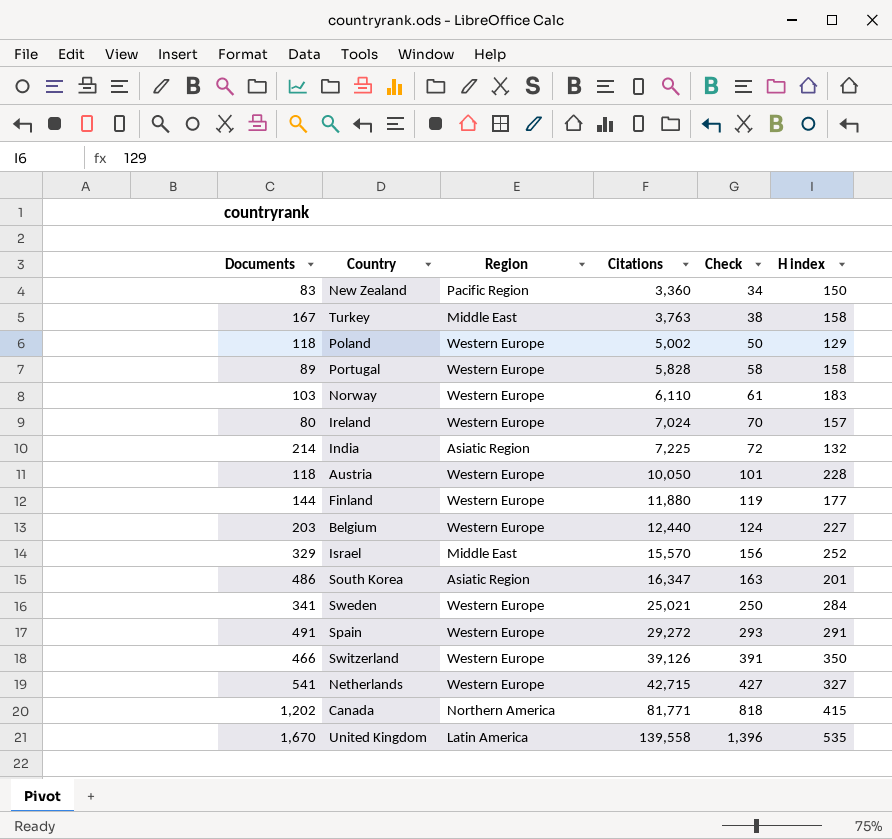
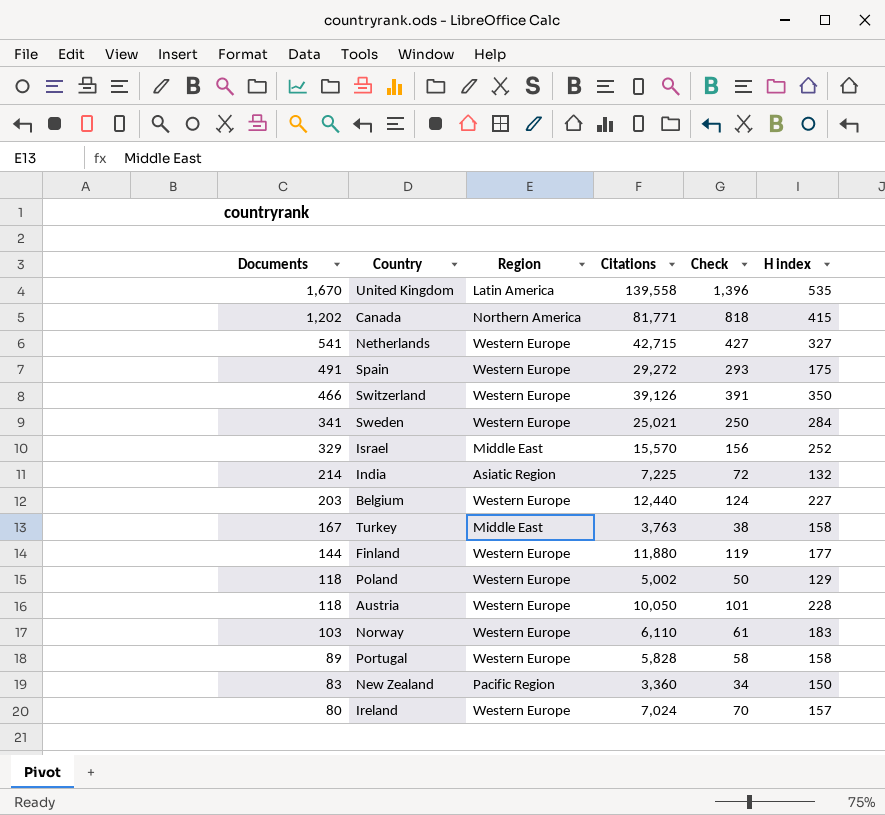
row order: Citations ascending -> Documents descending
row South Korea: 486 | Asiatic Region | 16,347 | 163 | 201 -> none
Spain | H index: 291 -> 175

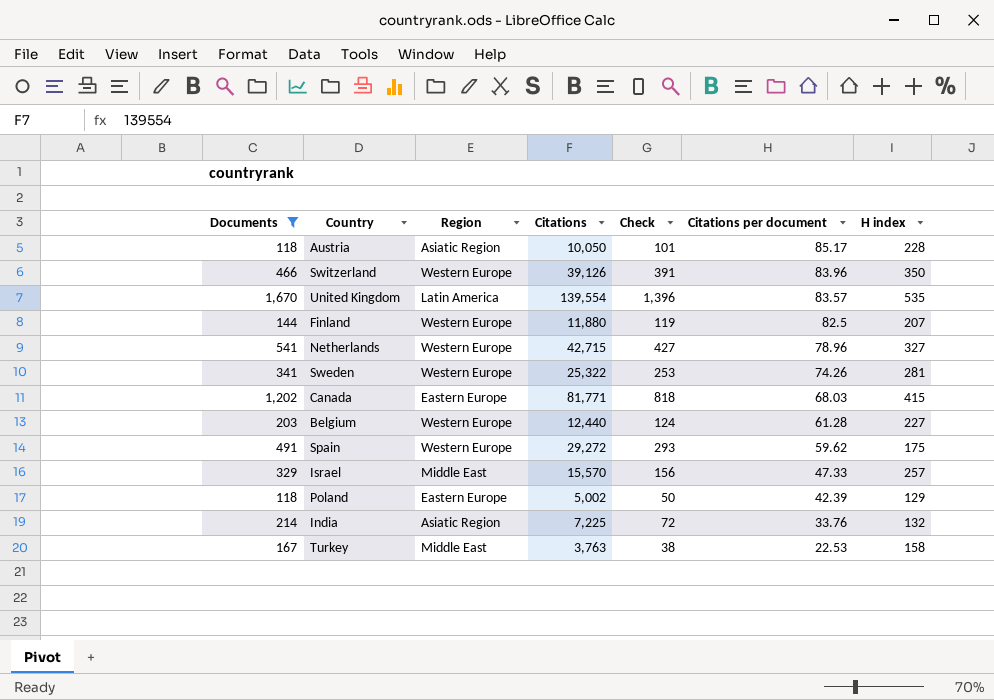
filter: none -> Documents >= 118
row order: Documents descending -> Citations per document descending
column Citations per document | formula: none -> [Citations] / [Documents]
Austria | Region: Western Europe -> Asiatic Region
United Kingdom | Citations: 139,558 -> 139,554
Finland | H index: 177 -> 207
Sweden | Citations: 25,021 -> 25,322
Sweden | Check: 250 -> 253
Sweden | H index: 284 -> 281
Canada | Region: Northern America -> Eastern Europe
Israel | H index: 252 -> 257
Poland | Region: Western Europe -> Eastern Europe

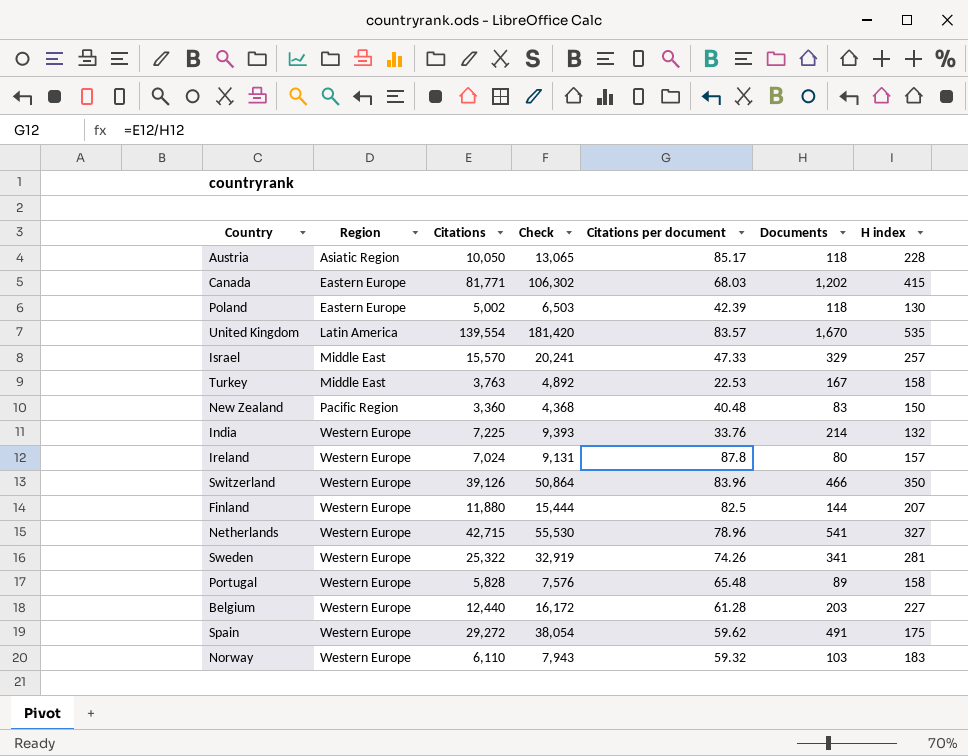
filter: Documents >= 118 -> none
row order: Citations per document descending -> Region ascending
column Check | formula: [Citations] * 0.01 -> [Citations] * 1.3
column Documents | position: 1 -> 6
Poland | H index: 129 -> 130
India | Region: Asiatic Region -> Western Europe

